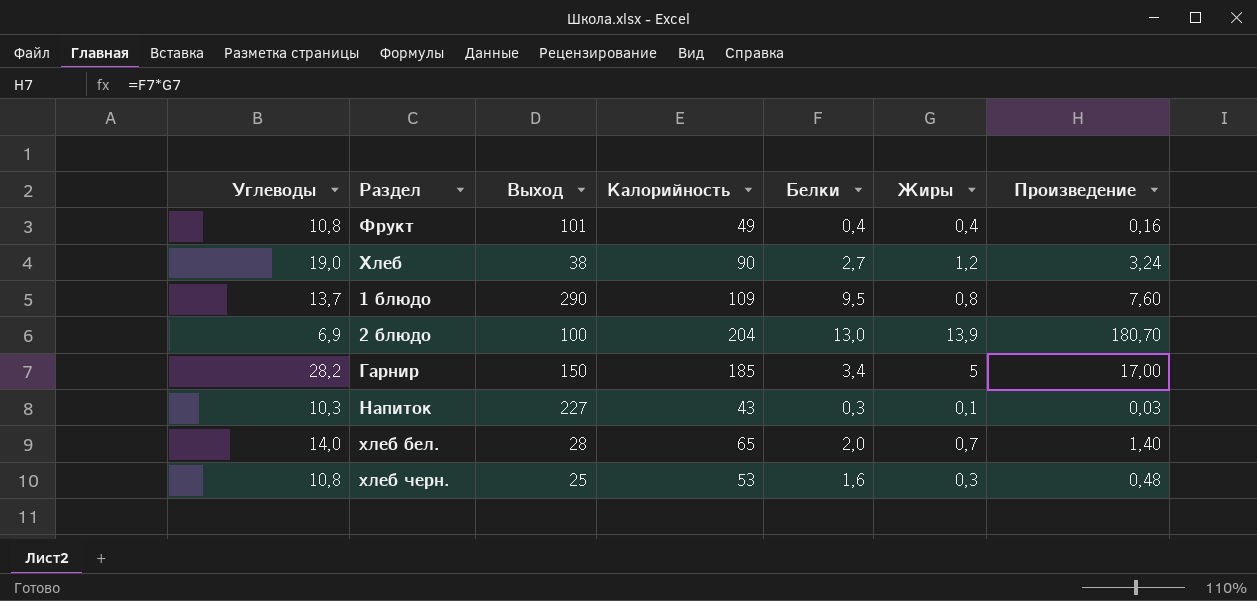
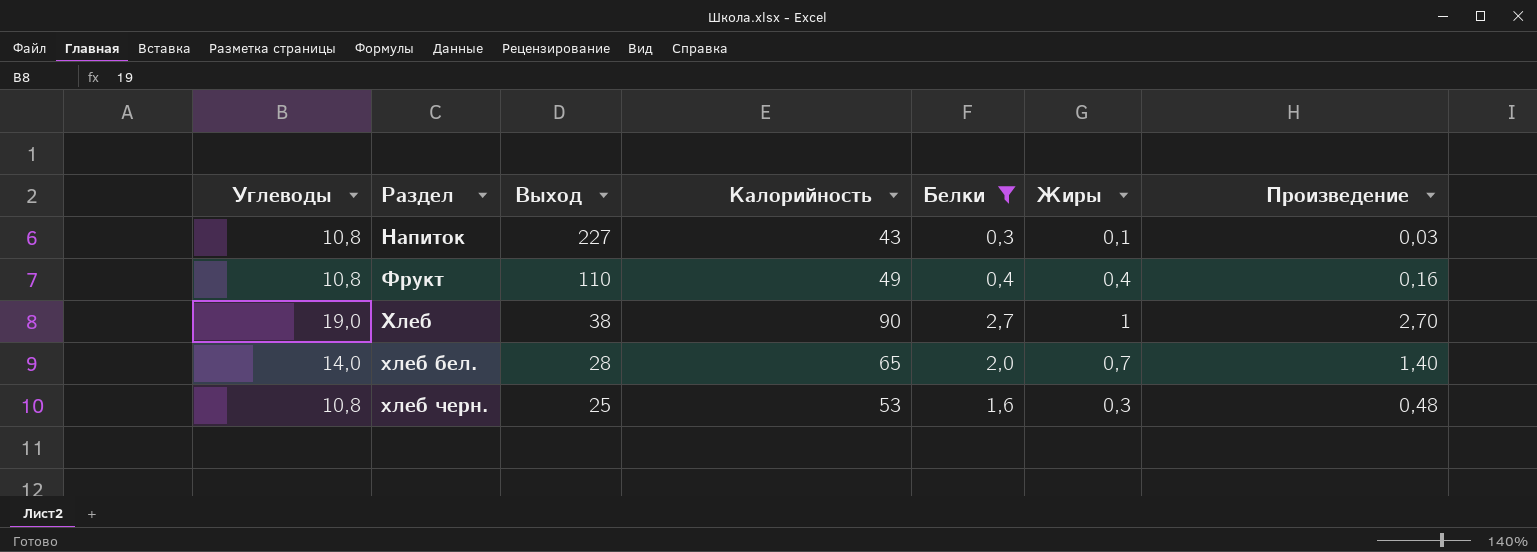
filter: none -> Белки <= 2,7
row order: none -> Раздел ascending
Напиток | Углеводы: 10,3 -> 10,8
Фрукт | Выход: 101 -> 110
Хлеб | Жиры: 1,2 -> 1
Хлеб | Произведение: 3,24 -> 2,70

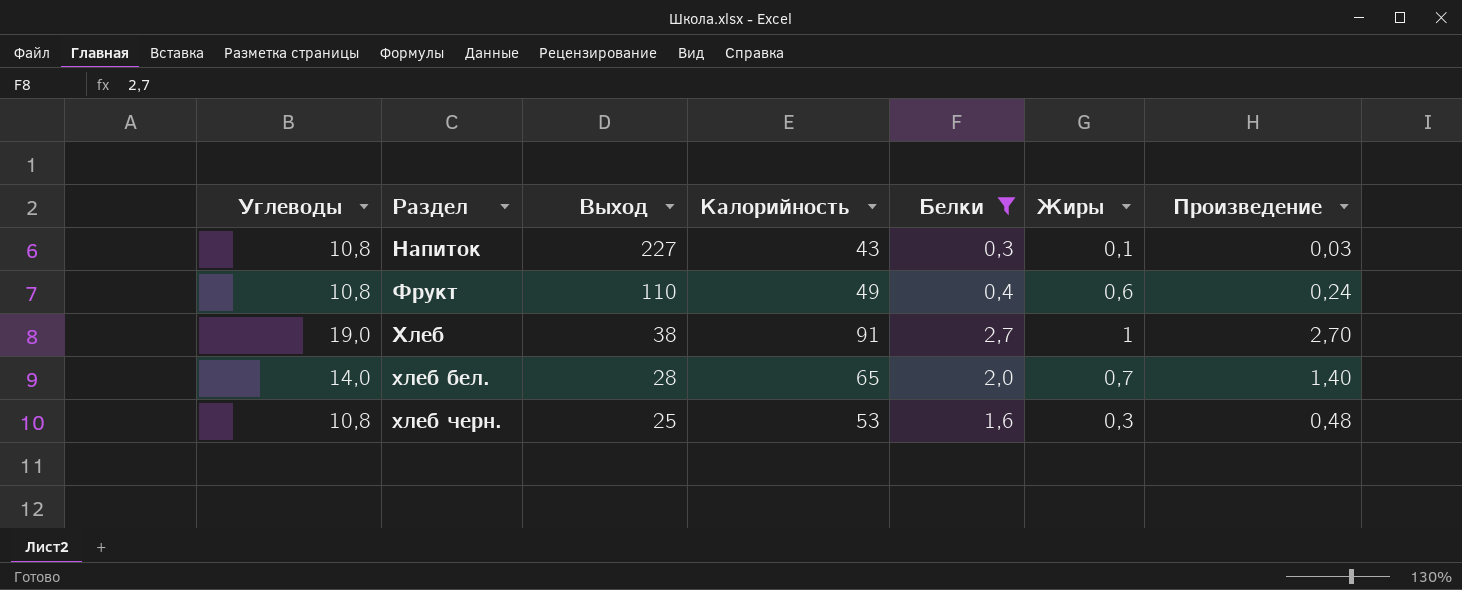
Фрукт | Жиры: 0,4 -> 0,6
Фрукт | Произведение: 0,16 -> 0,24
Хлеб | Калорийность: 90 -> 91

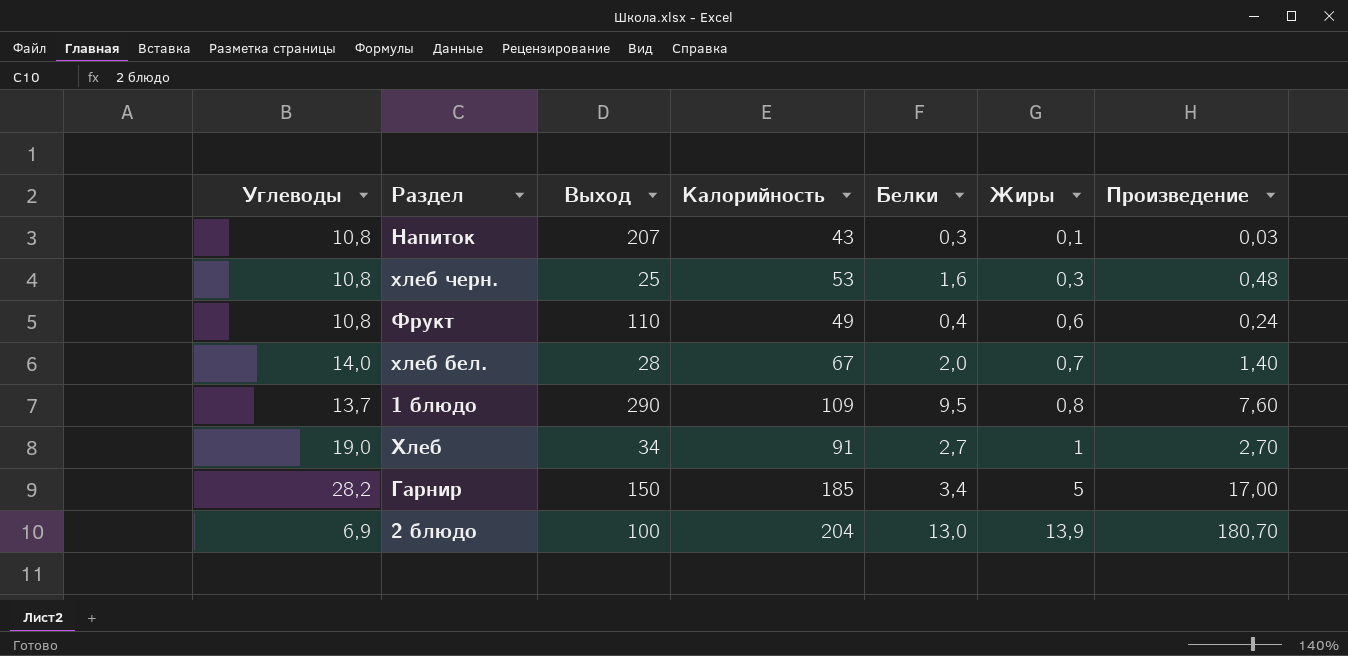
filter: Белки <= 2,7 -> none
row order: Раздел ascending -> Жиры ascending
Напиток | Выход: 227 -> 207
хлеб бел. | Калорийность: 65 -> 67
Хлеб | Выход: 38 -> 34

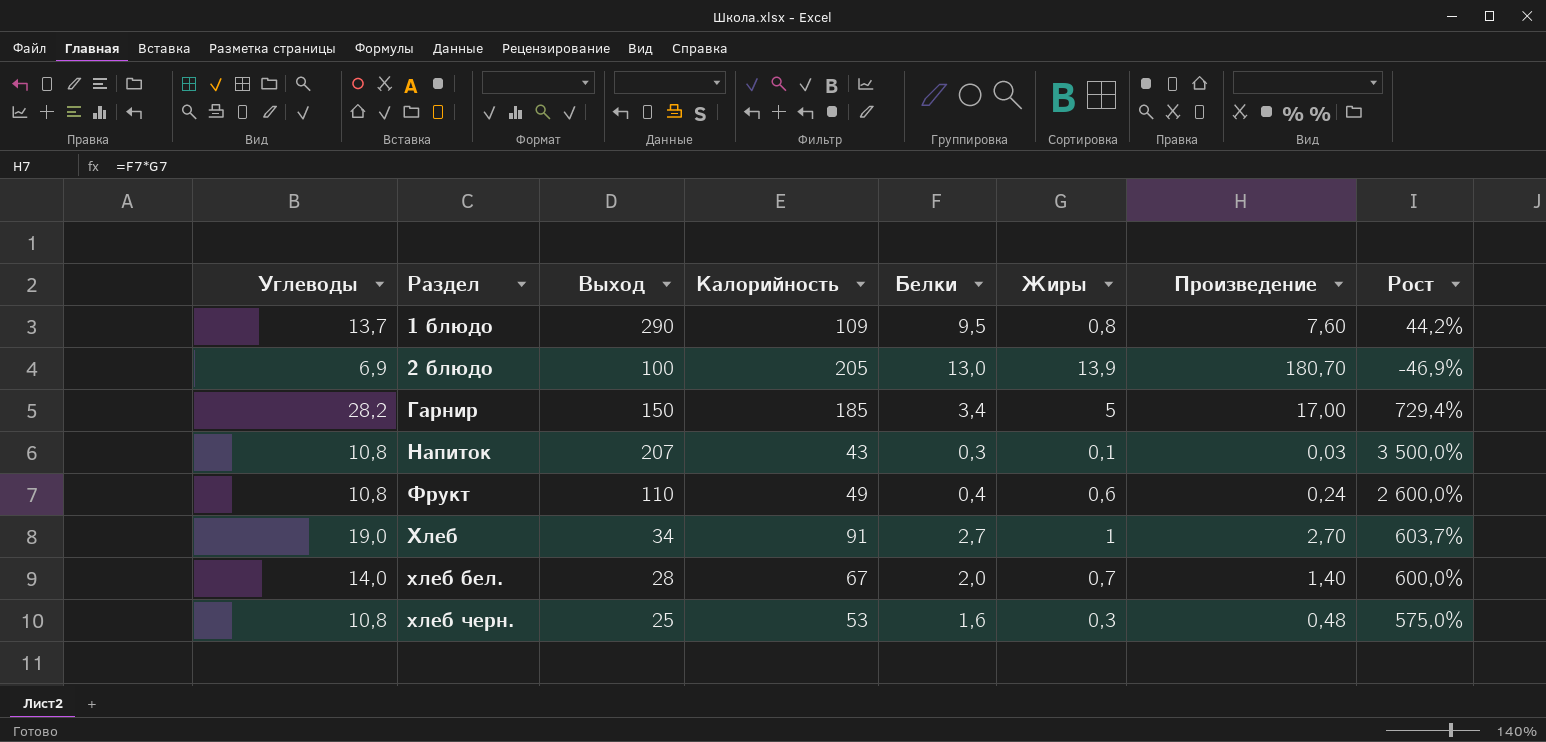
row order: Жиры ascending -> Раздел ascending
column Рост | formula: none -> ([Углеводы] - [Белки]) / [Белки]
2 блюдо | Калорийность: 204 -> 205

